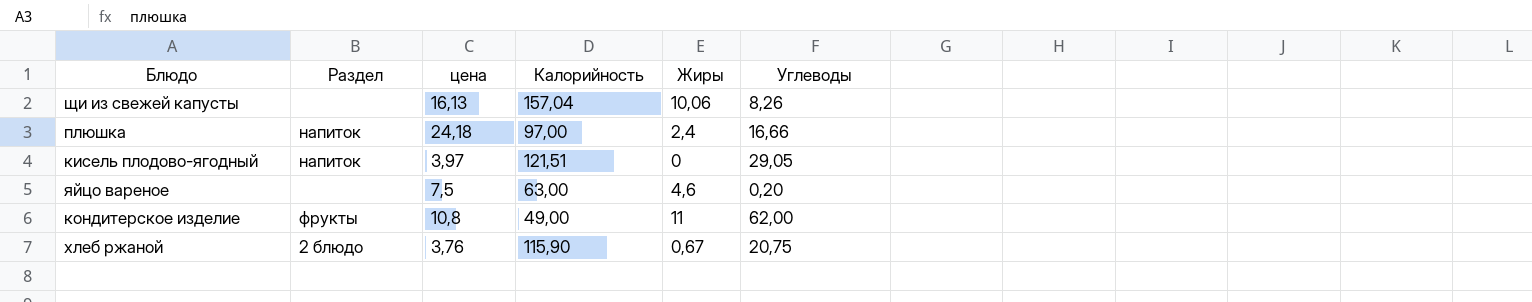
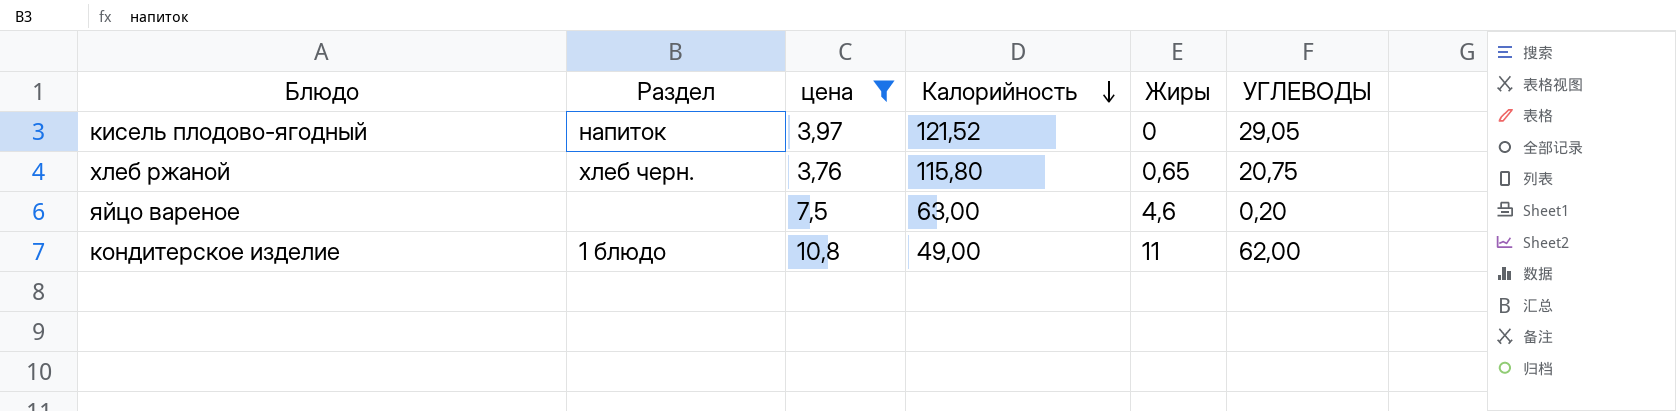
filter: none -> цена <= 10,8
row order: none -> Калорийность descending
column name: Углеводы -> УГЛЕВОДЫ
кисель плодово-ягодный | Калорийность: 121,51 -> 121,52
хлеб ржаной | Раздел: 2 блюдо -> хлеб черн.
хлеб ржаной | Калорийность: 115,90 -> 115,80
хлеб ржаной | Жиры: 0,67 -> 0,65
кондитерское изделие | Раздел: фрукты -> 1 блюдо

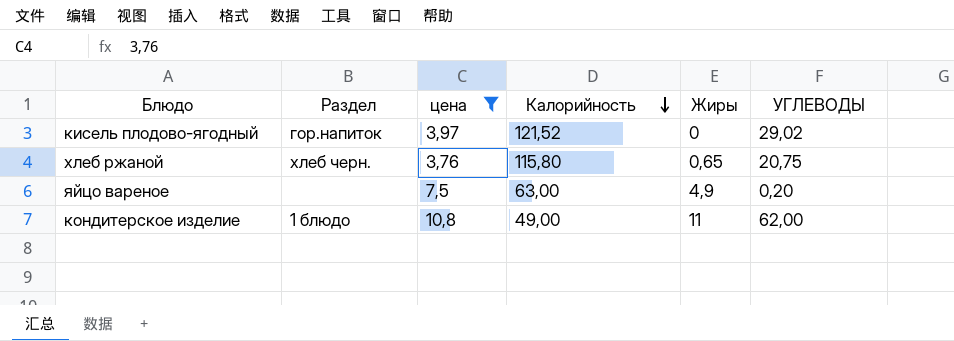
кисель плодово-ягодный | Раздел: напиток -> гор.напиток
кисель плодово-ягодный | УГЛЕВОДЫ: 29,05 -> 29,02
яйцо вареное | Жиры: 4,6 -> 4,9

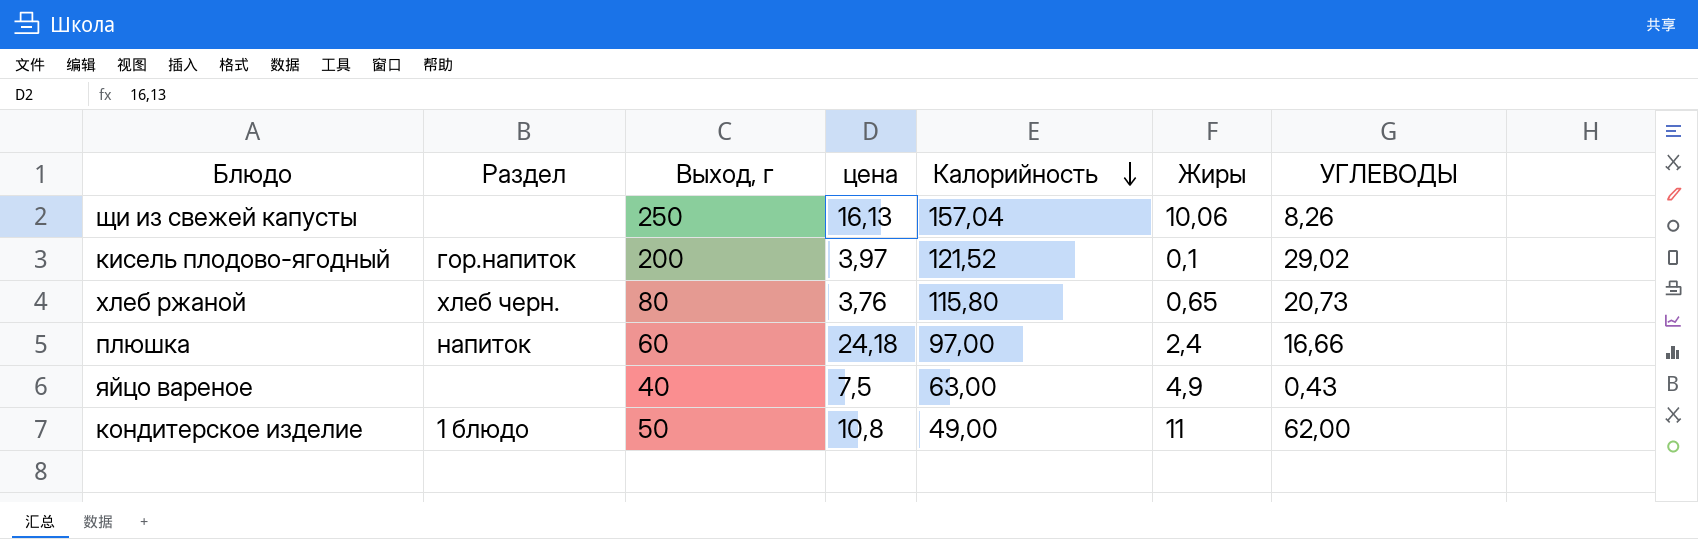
filter: цена <= 10,8 -> none
column Выход, г | position: none -> 3
кисель плодово-ягодный | Жиры: 0 -> 0,1
хлеб ржаной | УГЛЕВОДЫ: 20,75 -> 20,73
яйцо вареное | УГЛЕВОДЫ: 0,20 -> 0,43

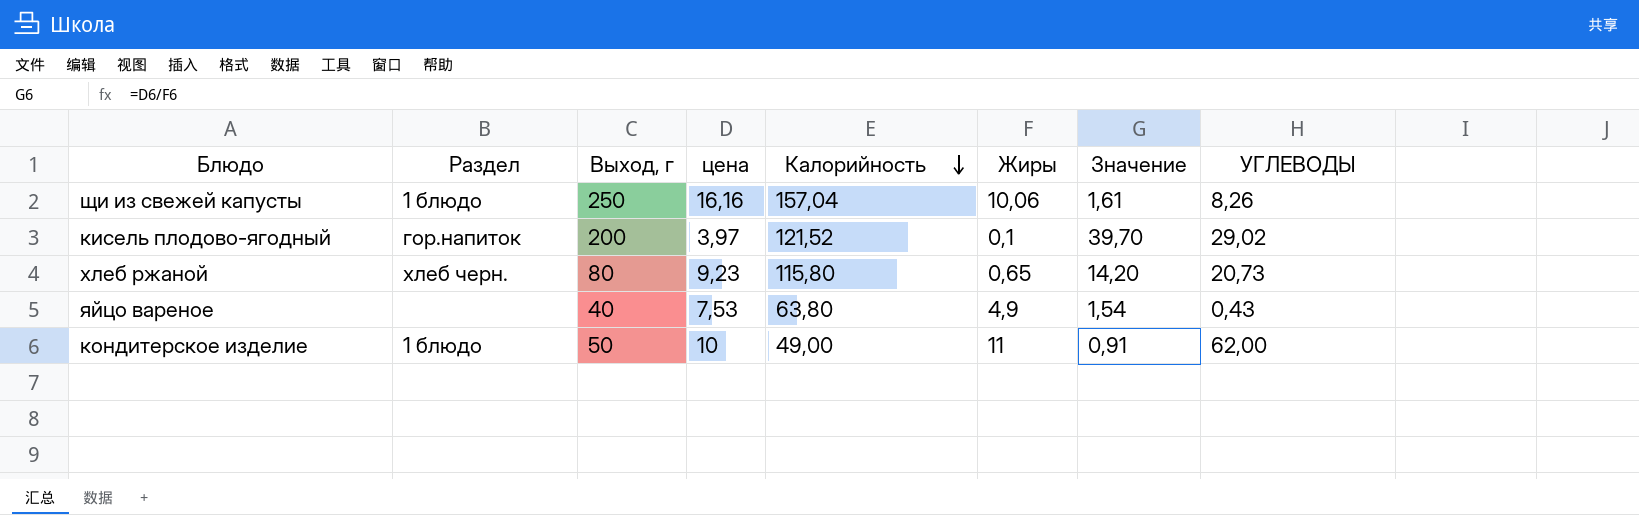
column Значение | formula: none -> [цена] / [Жиры]
row плюшка: напиток | 60 | 24,18 | 97,00 | 2,4 | 16,66 -> none
щи из свежей капусты | Раздел: none -> 1 блюдо
щи из свежей капусты | цена: 16,13 -> 16,16
хлеб ржаной | цена: 3,76 -> 9,23
яйцо вареное | цена: 7,5 -> 7,53
яйцо вареное | Калорийность: 63,00 -> 63,80
кондитерское изделие | цена: 10,8 -> 10

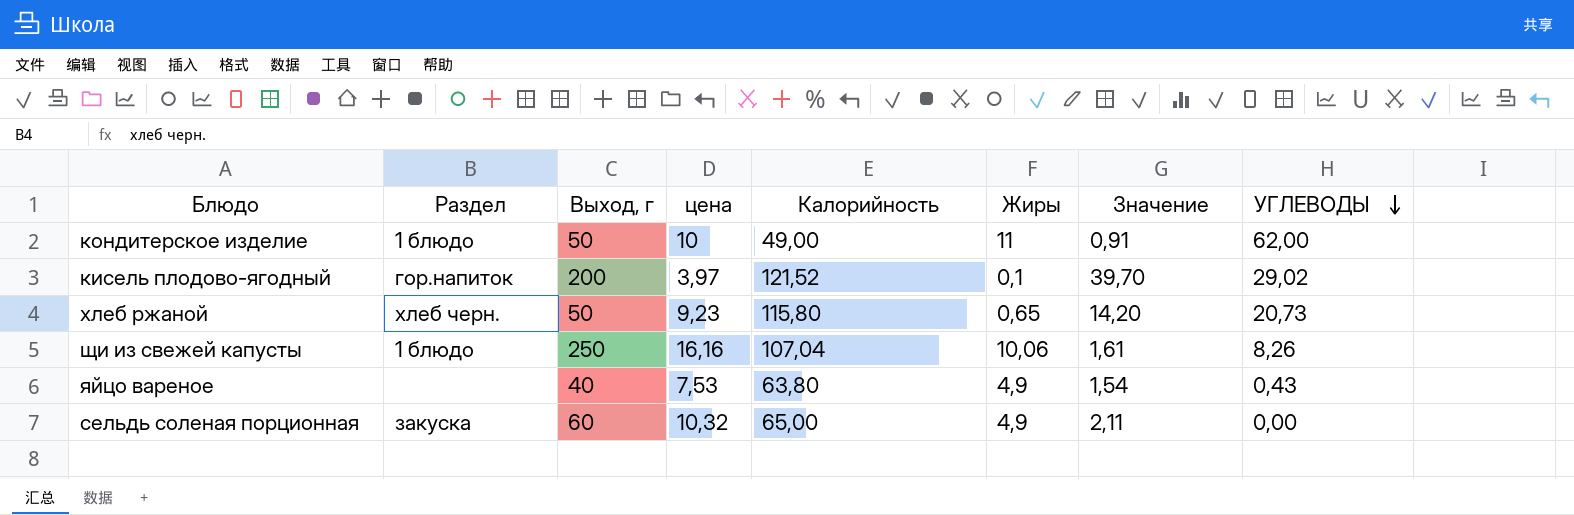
row order: Калорийность descending -> УГЛЕВОДЫ descending
хлеб ржаной | Выход, г: 80 -> 50
щи из свежей капусты | Калорийность: 157,04 -> 107,04
row сельдь соленая порционная: none -> закуска | 60 | 10,32 | 65,00 | 4,9 | 2,11 | 0,00

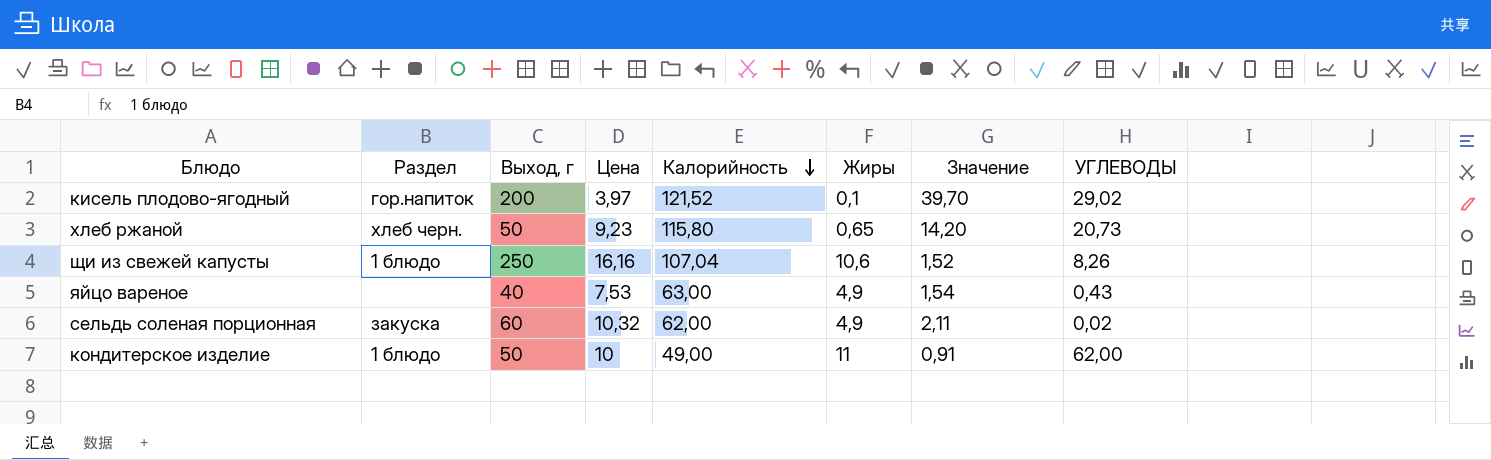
row order: УГЛЕВОДЫ descending -> Калорийность descending
column name: цена -> Цена
щи из свежей капусты | Жиры: 10,06 -> 10,6
щи из свежей капусты | Значение: 1,61 -> 1,52
яйцо вареное | Калорийность: 63,80 -> 63,00
сельдь соленая порционная | Калорийность: 65,00 -> 62,00
сельдь соленая порционная | УГЛЕВОДЫ: 0,00 -> 0,02

